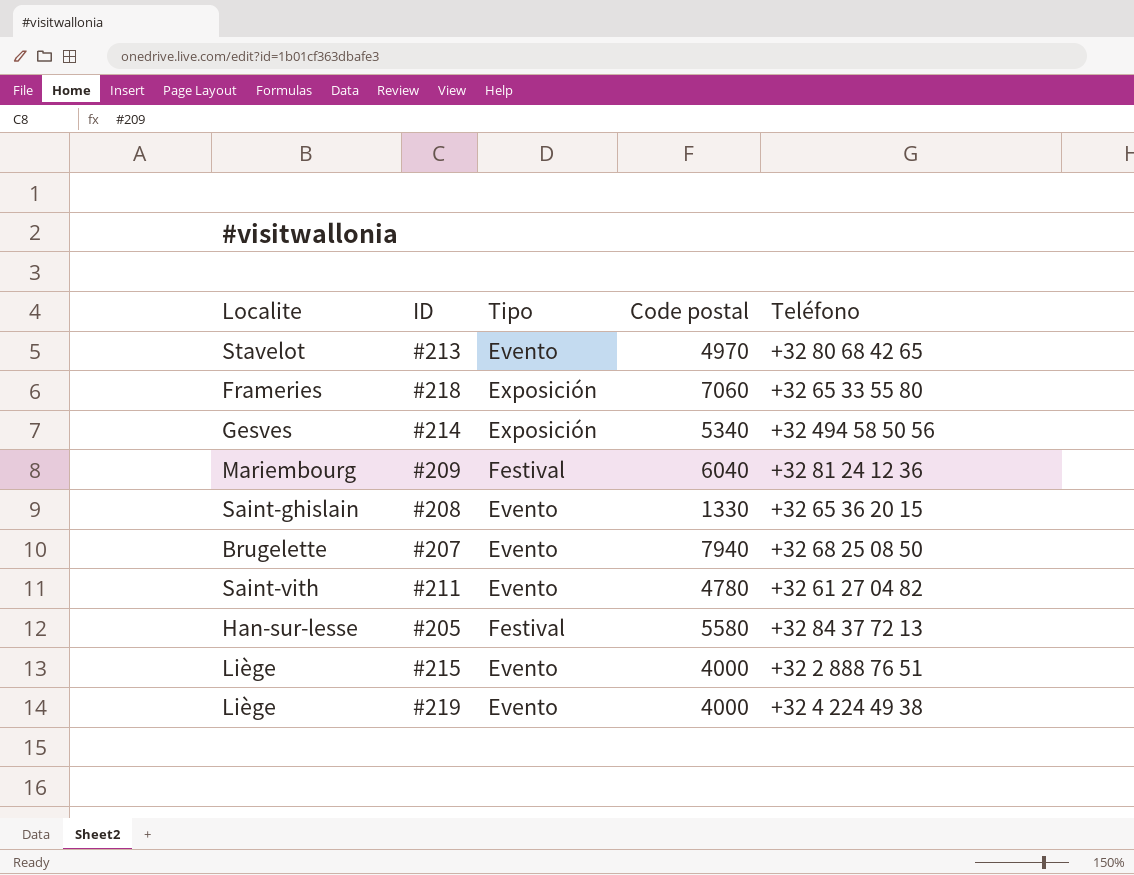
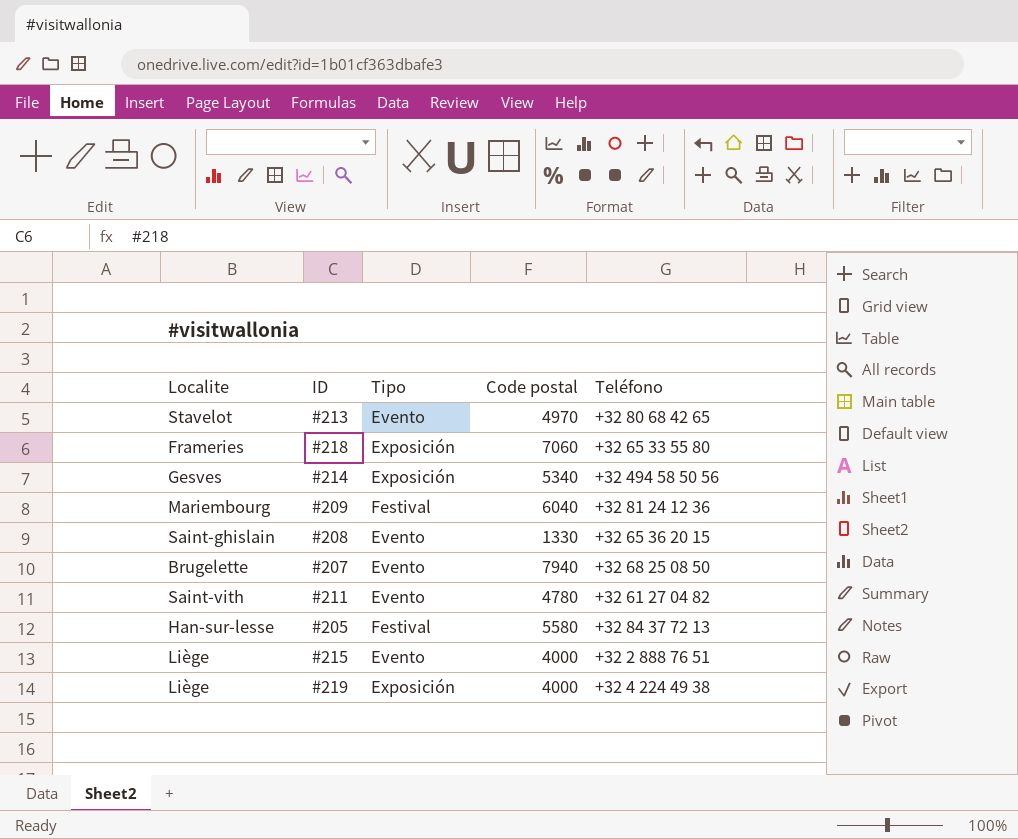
#219 | Tipo: Evento -> Exposición

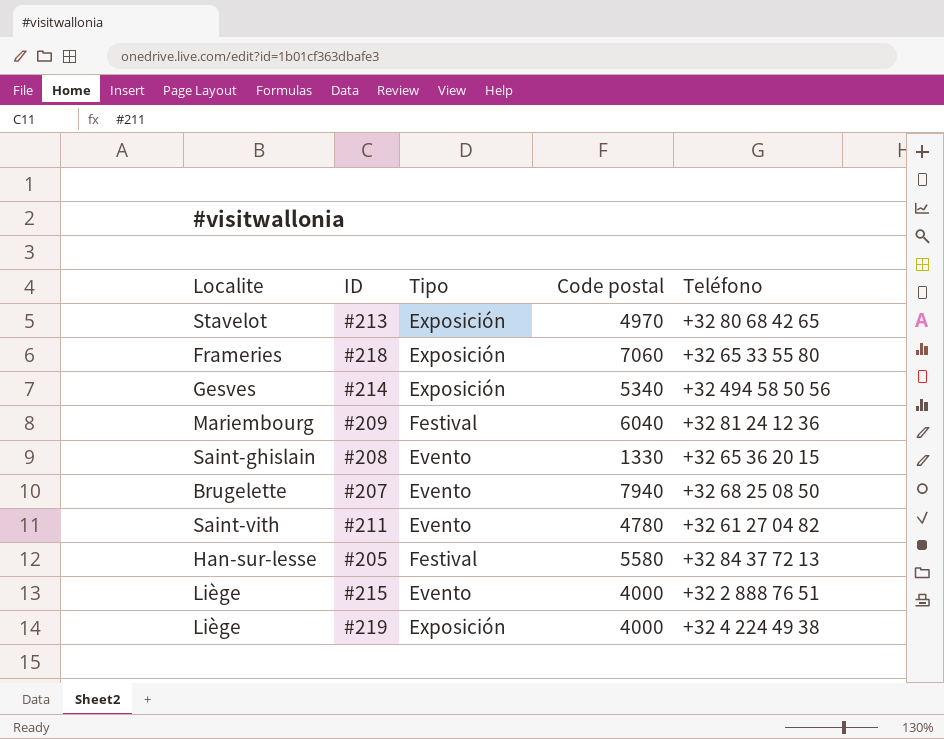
#213 | Tipo: Evento -> Exposición

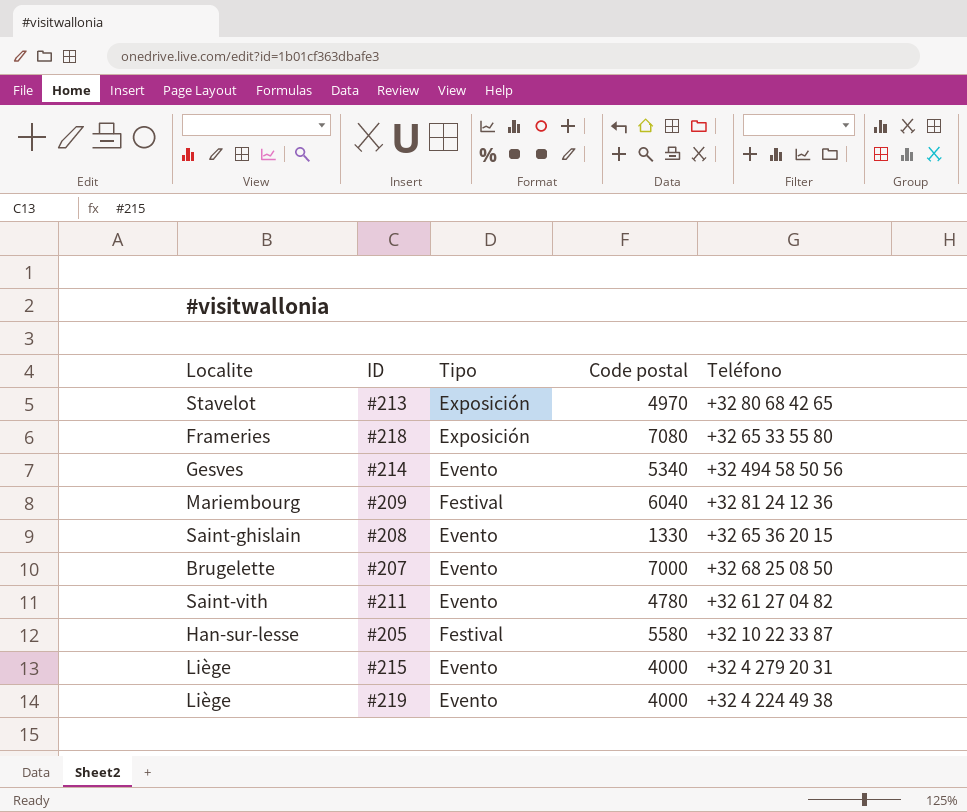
#218 | Code postal: 7060 -> 7080
#214 | Tipo: Exposición -> Evento
#207 | Code postal: 7940 -> 7000
#205 | Teléfono: +32 84 37 72 13 -> +32 10 22 33 87
#215 | Teléfono: +32 2 888 76 51 -> +32 4 279 20 31
#219 | Tipo: Exposición -> Evento

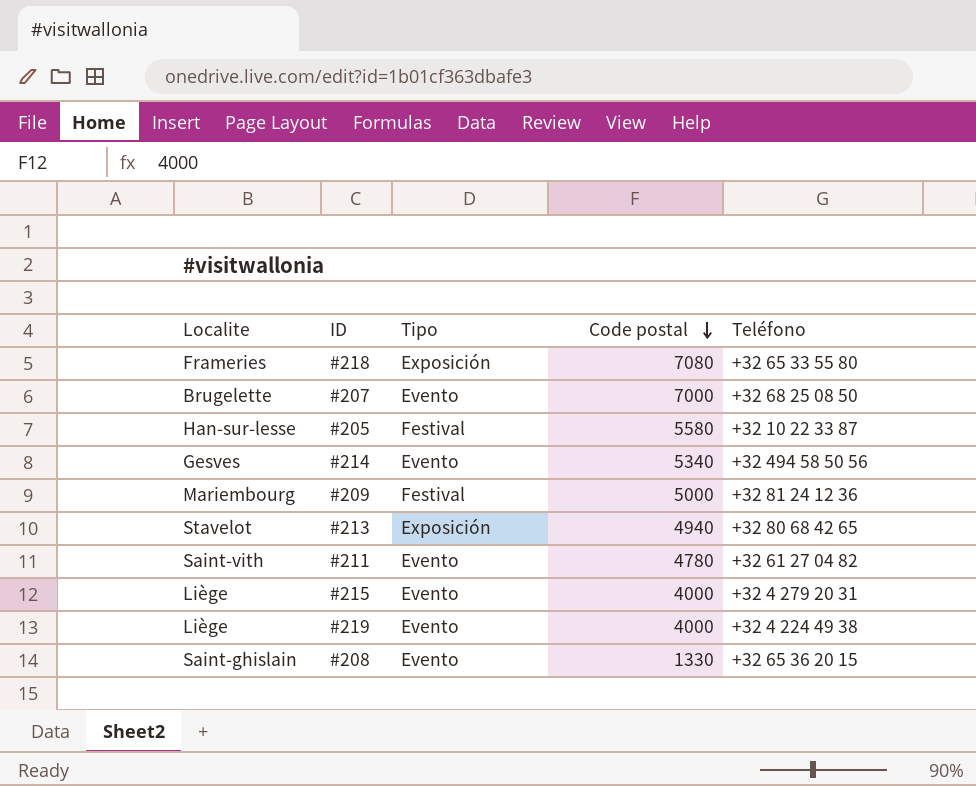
row order: none -> Code postal descending
#209 | Code postal: 6040 -> 5000
#213 | Code postal: 4970 -> 4940

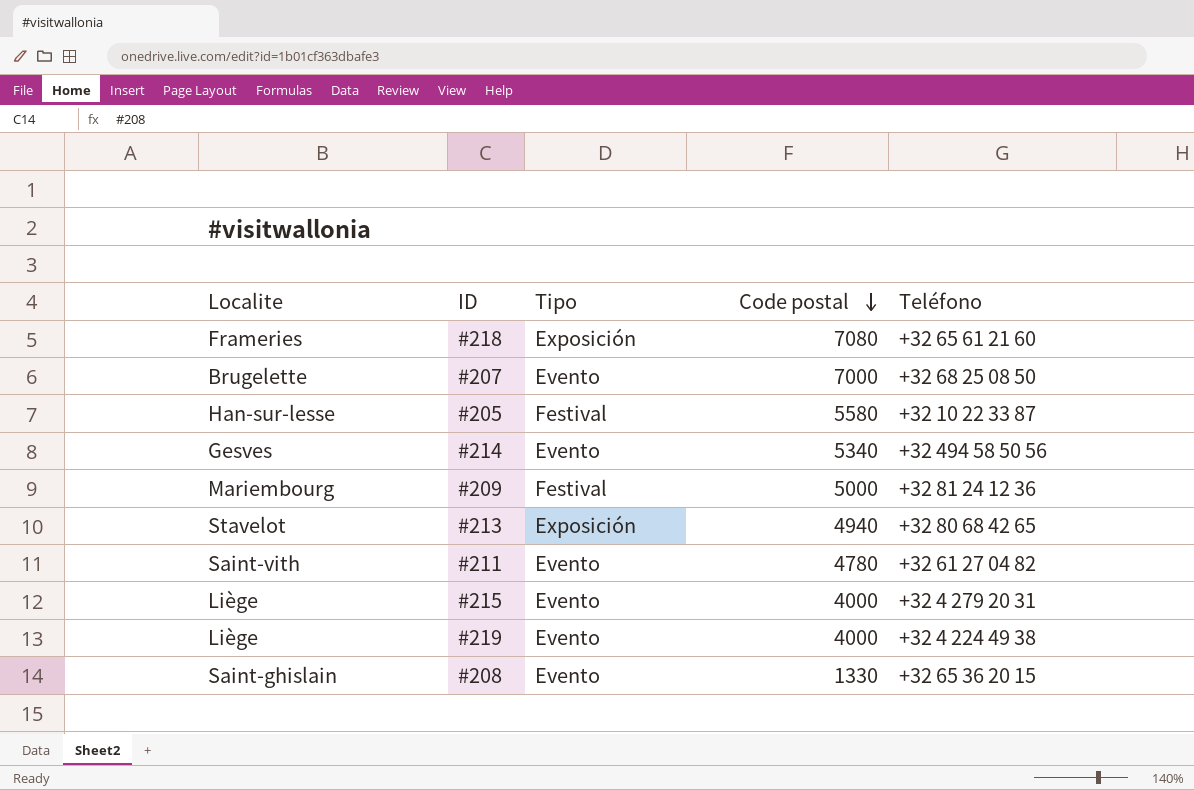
#218 | Teléfono: +32 65 33 55 80 -> +32 65 61 21 60

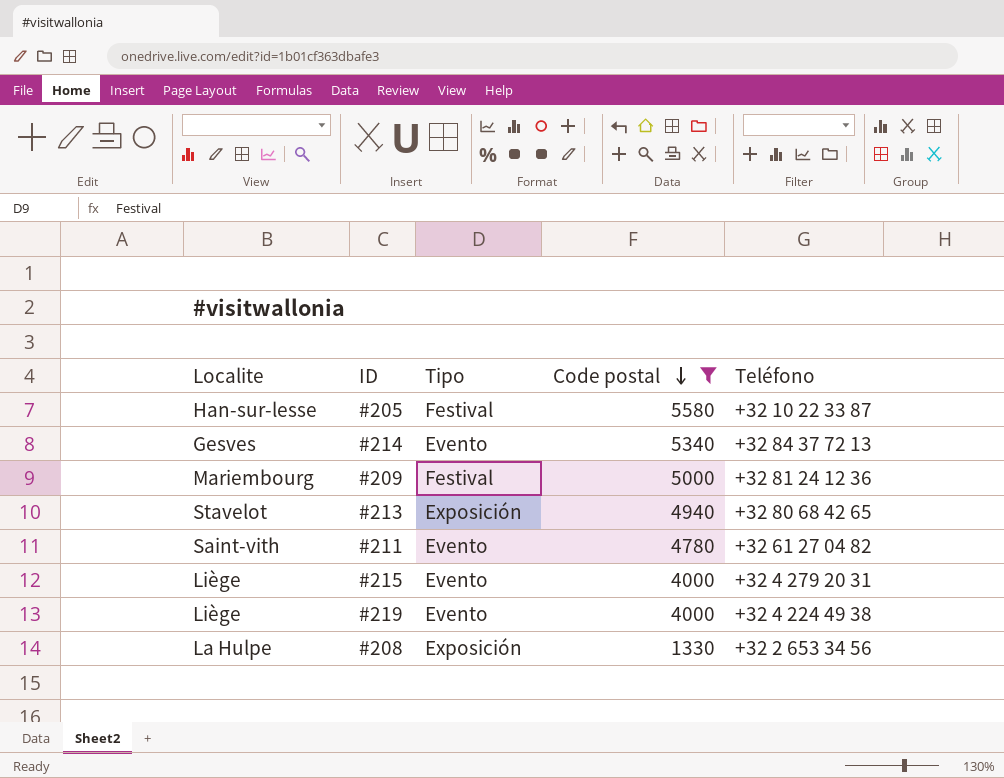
filter: none -> Code postal <= 5580
#214 | Teléfono: +32 494 58 50 56 -> +32 84 37 72 13
#208 | Localite: Saint-ghislain -> La Hulpe
#208 | Tipo: Evento -> Exposición
#208 | Teléfono: +32 65 36 20 15 -> +32 2 653 34 56

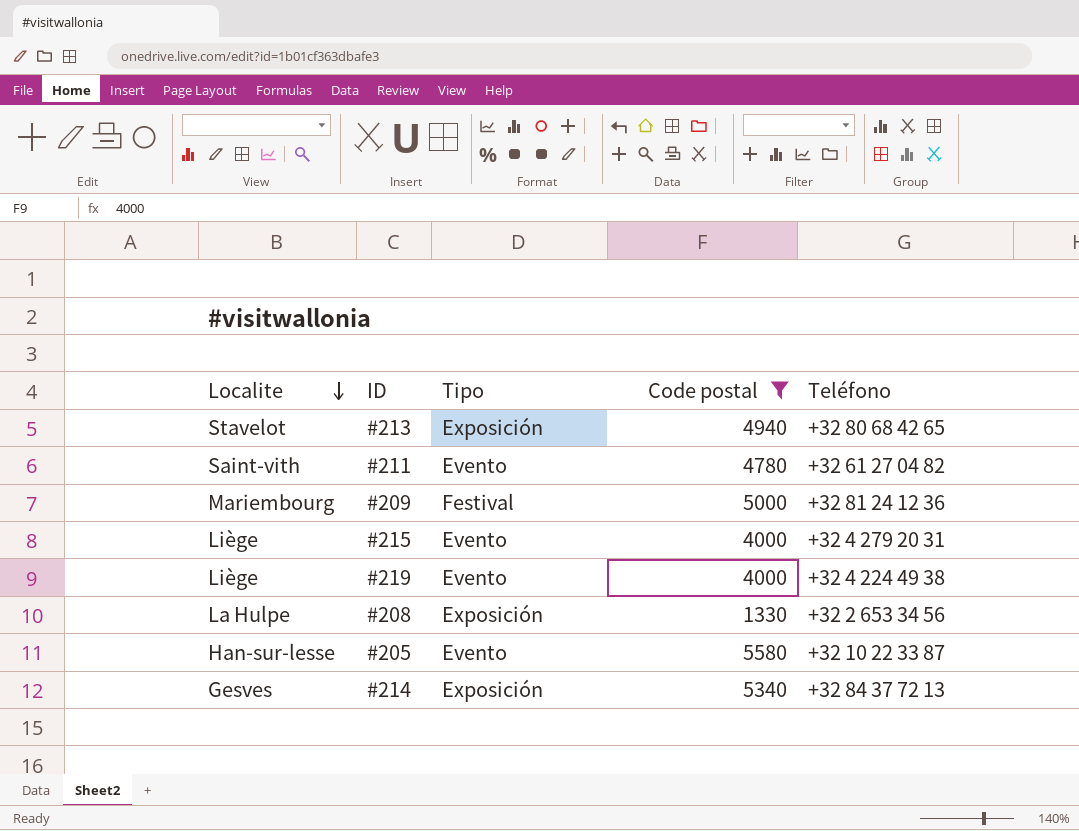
row order: Code postal descending -> Localite descending
#205 | Tipo: Festival -> Evento
#214 | Tipo: Evento -> Exposición

